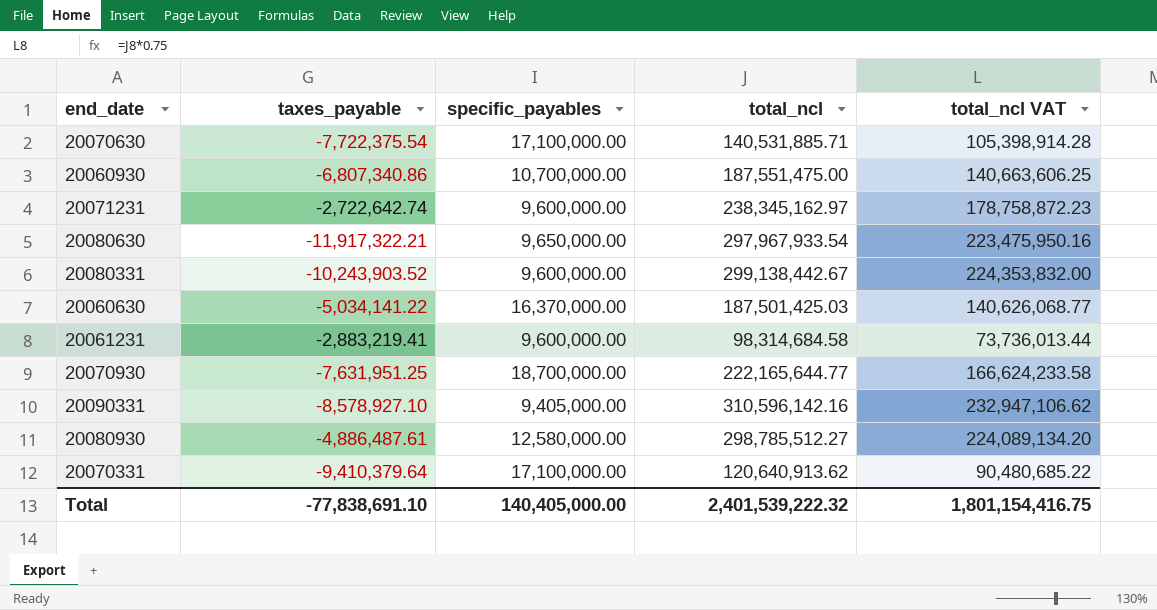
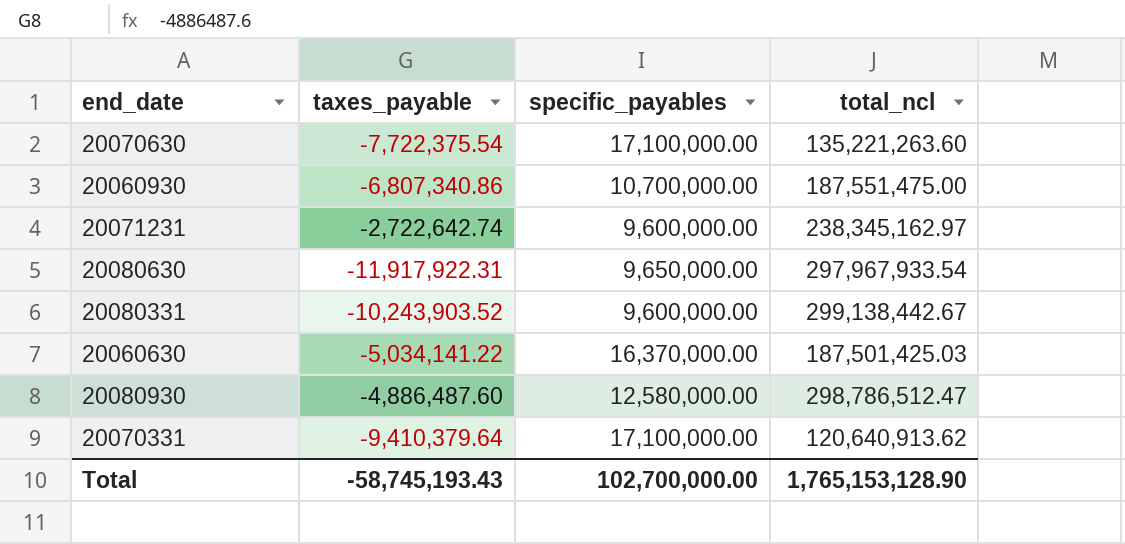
column total_ncl VAT | formula: [total_ncl] * 0.75 -> none
row 20061231: -2,883,219.41 | 9,600,000.00 | 98,314,684.58 | 73,736,013.44 -> none
row 20070930: -7,631,951.25 | 18,700,000.00 | 222,165,644.77 | 166,624,233.58 -> none
row 20090331: -8,578,927.10 | 9,405,000.00 | 310,596,142.16 | 232,947,106.62 -> none
20070630 | total_ncl: 140,531,885.71 -> 135,221,263.60
20080630 | taxes_payable: -11,917,322.21 -> -11,917,922.31
20080930 | taxes_payable: -4,886,487.61 -> -4,886,487.60
20080930 | total_ncl: 298,785,512.27 -> 298,786,512.47
Total | taxes_payable: -77,838,691.10 -> -58,745,193.43
Total | specific_payables: 140,405,000.00 -> 102,700,000.00
Total | total_ncl: 2,401,539,222.32 -> 1,765,153,128.90

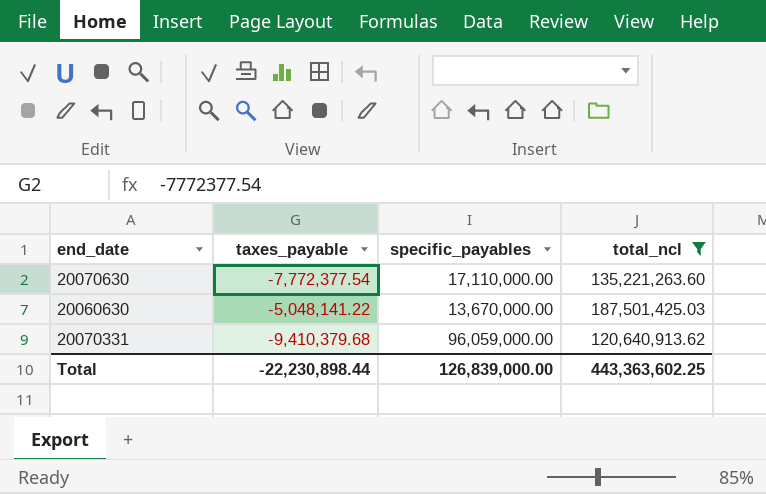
filter: none -> total_ncl <= 187,501,425.03
20070630 | taxes_payable: -7,722,375.54 -> -7,772,377.54
20070630 | specific_payables: 17,100,000.00 -> 17,110,000.00
20060630 | taxes_payable: -5,034,141.22 -> -5,048,141.22
20060630 | specific_payables: 16,370,000.00 -> 13,670,000.00
20070331 | taxes_payable: -9,410,379.64 -> -9,410,379.68
20070331 | specific_payables: 17,100,000.00 -> 96,059,000.00
Total | taxes_payable: -58,745,193.43 -> -22,230,898.44
Total | specific_payables: 102,700,000.00 -> 126,839,000.00
Total | total_ncl: 1,765,153,128.90 -> 443,363,602.25

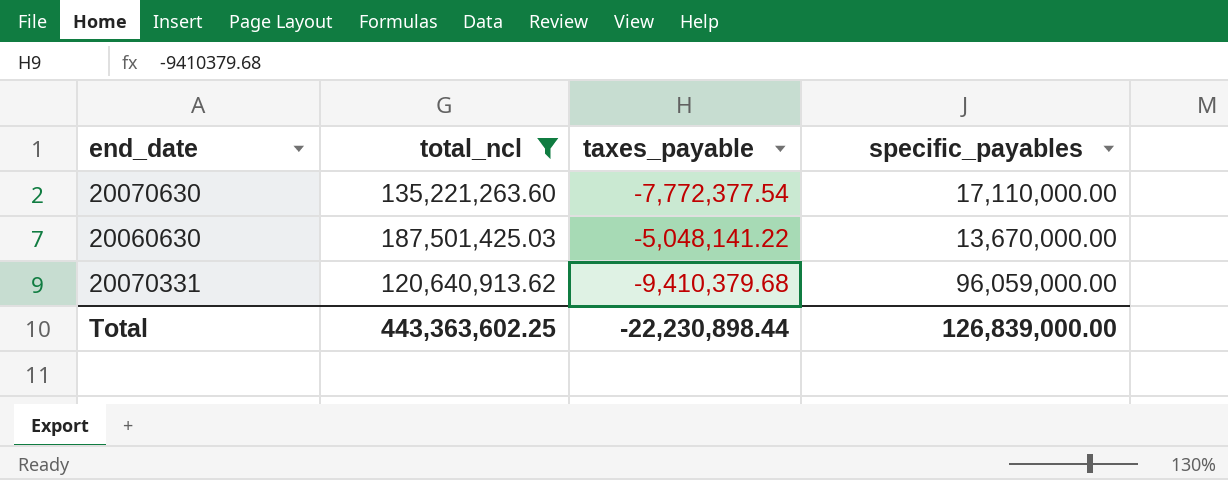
column total_ncl | position: 4 -> 2

